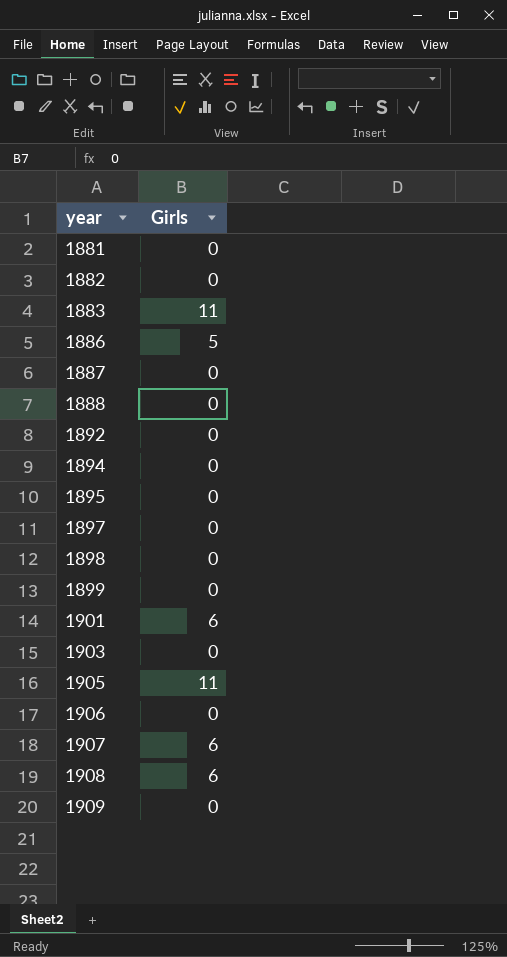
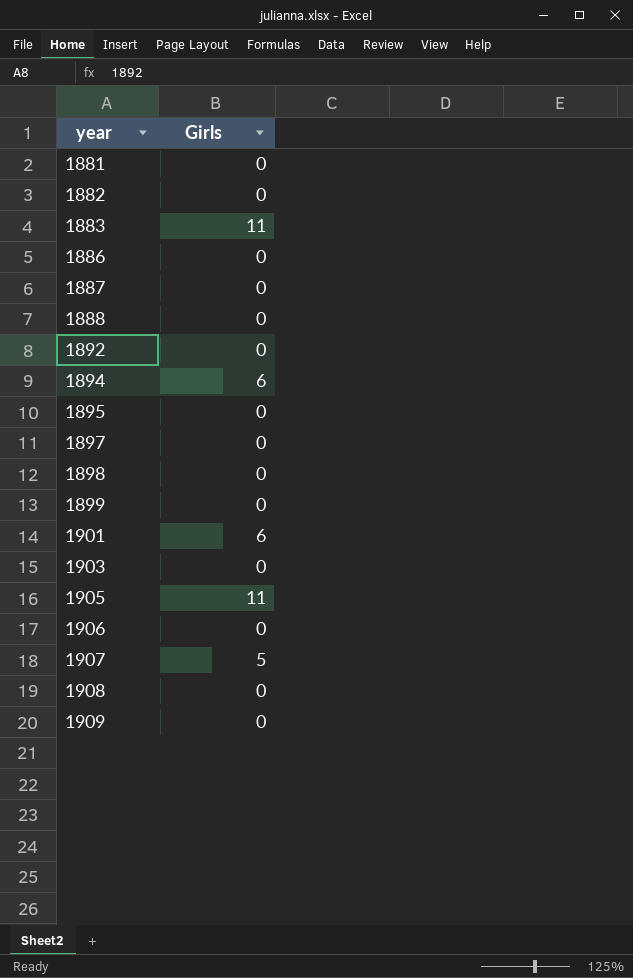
1886 | Girls: 5 -> 0
1894 | Girls: 0 -> 6
1907 | Girls: 6 -> 5
1908 | Girls: 6 -> 0

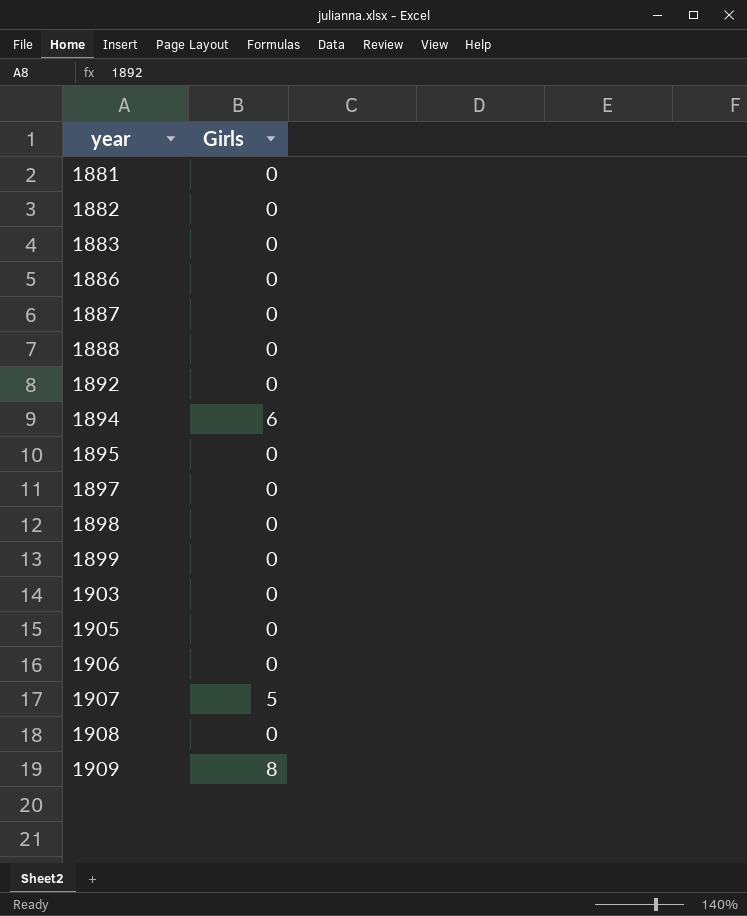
row 1901: 6 -> none
1883 | Girls: 11 -> 0
1905 | Girls: 11 -> 0
1909 | Girls: 0 -> 8

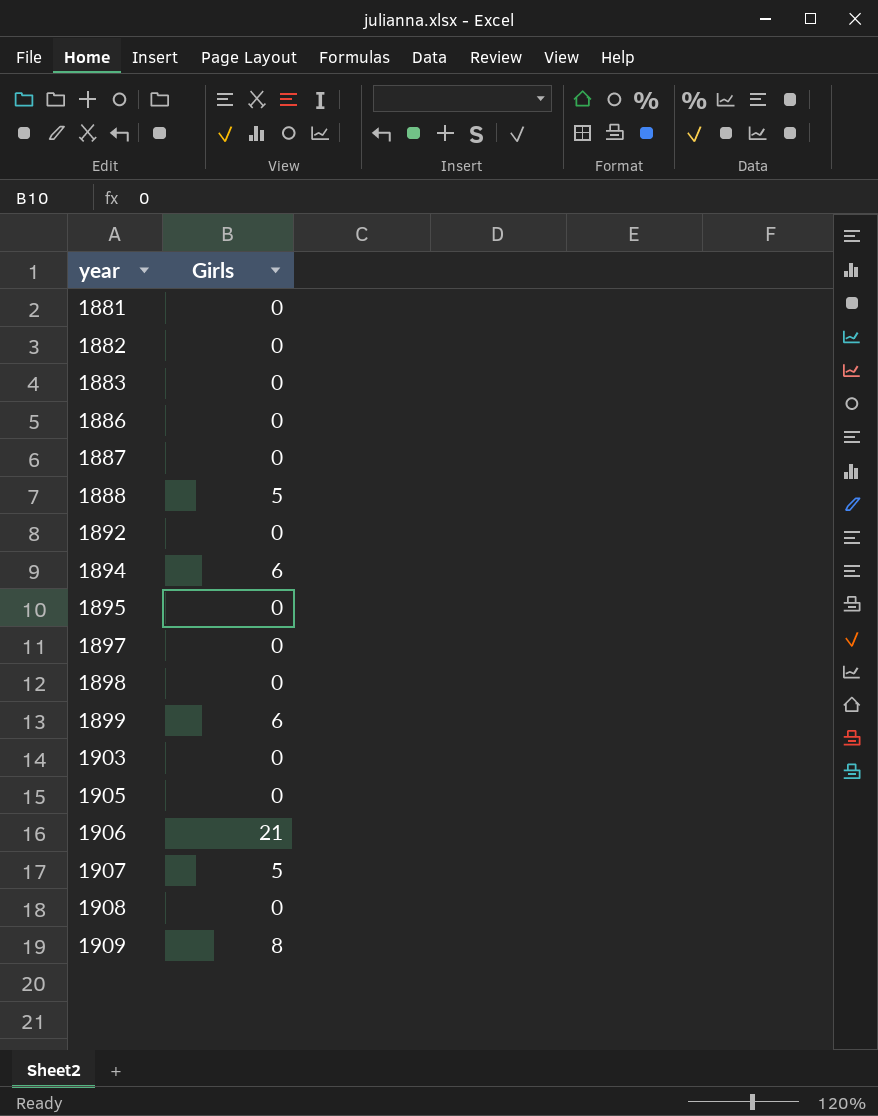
1888 | Girls: 0 -> 5
1899 | Girls: 0 -> 6
1906 | Girls: 0 -> 21

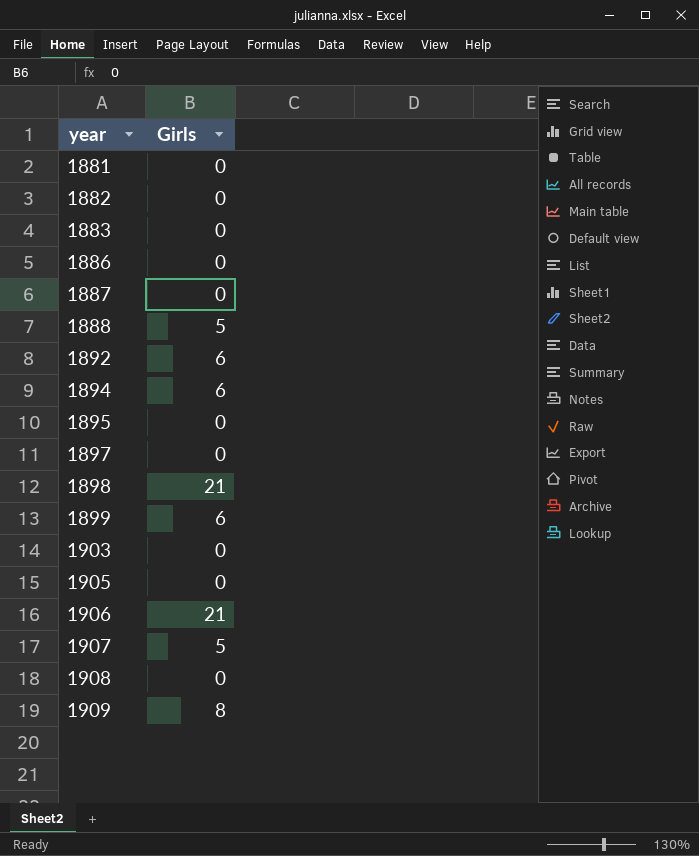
1892 | Girls: 0 -> 6
1898 | Girls: 0 -> 21

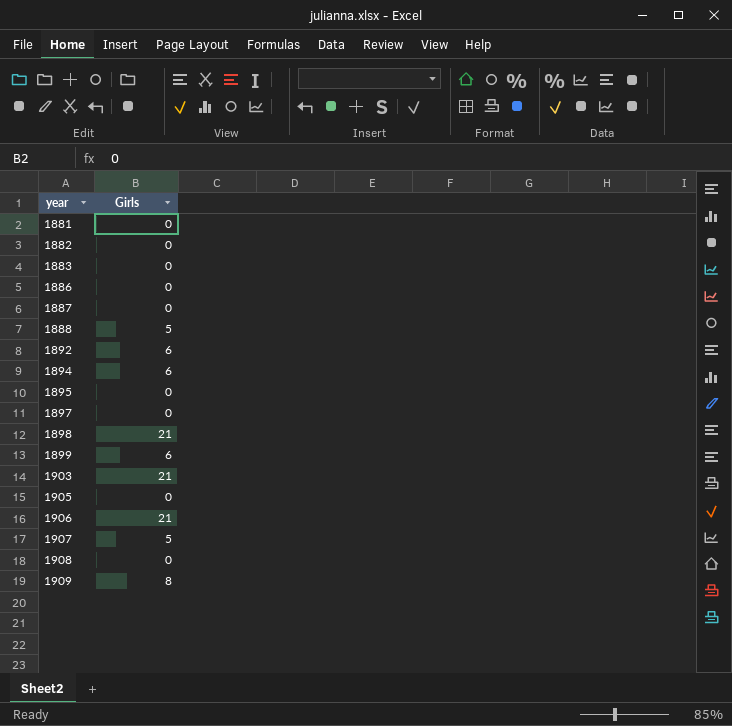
1903 | Girls: 0 -> 21

